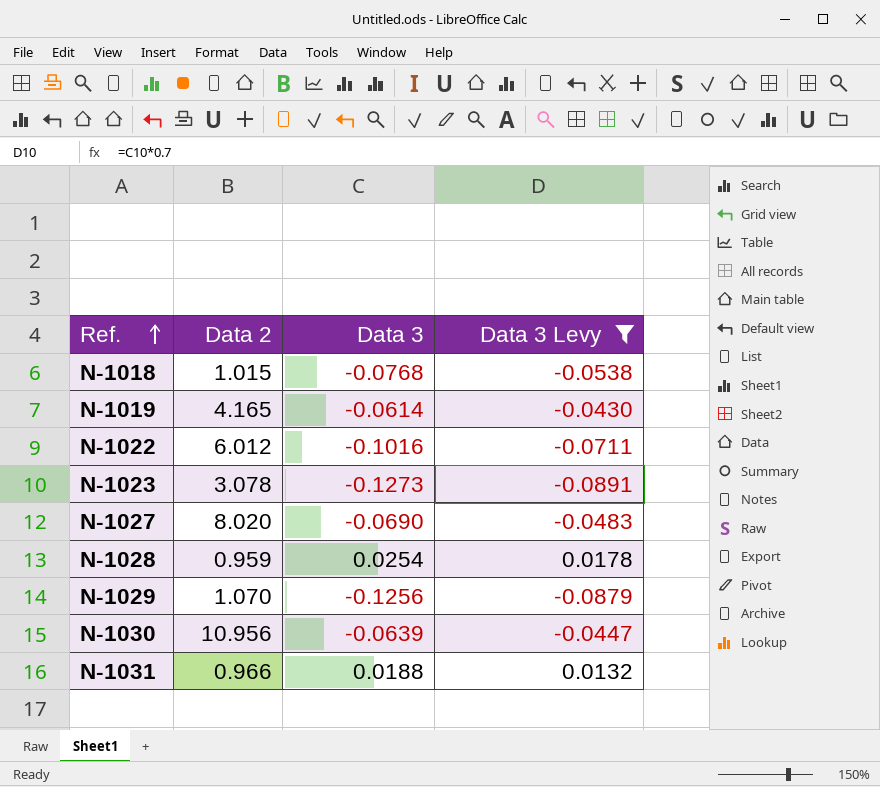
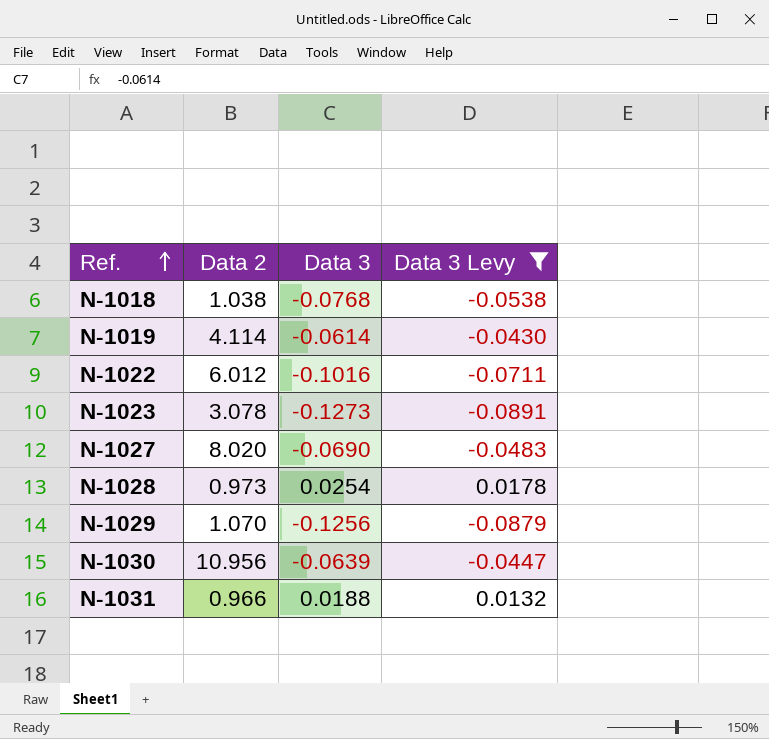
N-1018 | Data 2: 1.015 -> 1.038
N-1019 | Data 2: 4.165 -> 4.114
N-1028 | Data 2: 0.959 -> 0.973

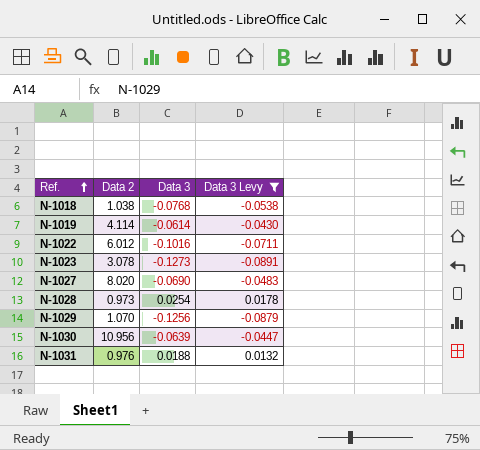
N-1031 | Data 2: 0.966 -> 0.976

